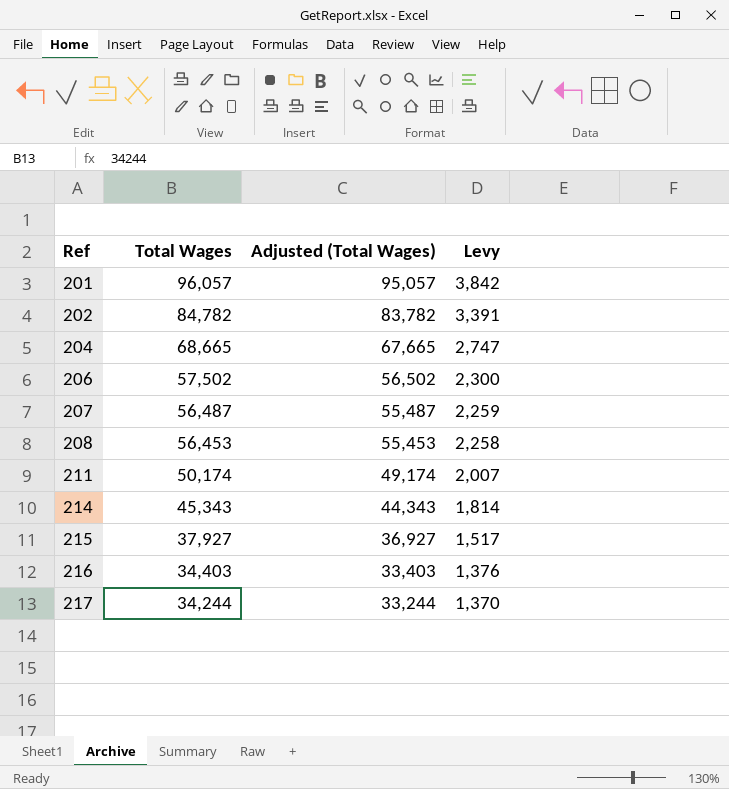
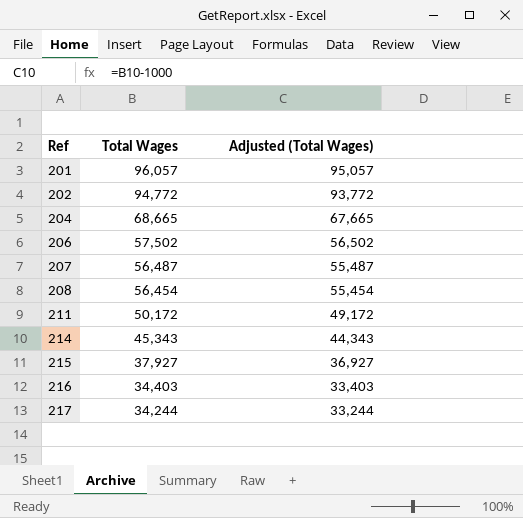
column Levy | formula: [Total Wages] * 0.04 -> none
202 | Total Wages: 84,782 -> 94,772
202 | Adjusted (Total Wages): 83,782 -> 93,772
208 | Total Wages: 56,453 -> 56,454
208 | Adjusted (Total Wages): 55,453 -> 55,454
211 | Total Wages: 50,174 -> 50,172
211 | Adjusted (Total Wages): 49,174 -> 49,172

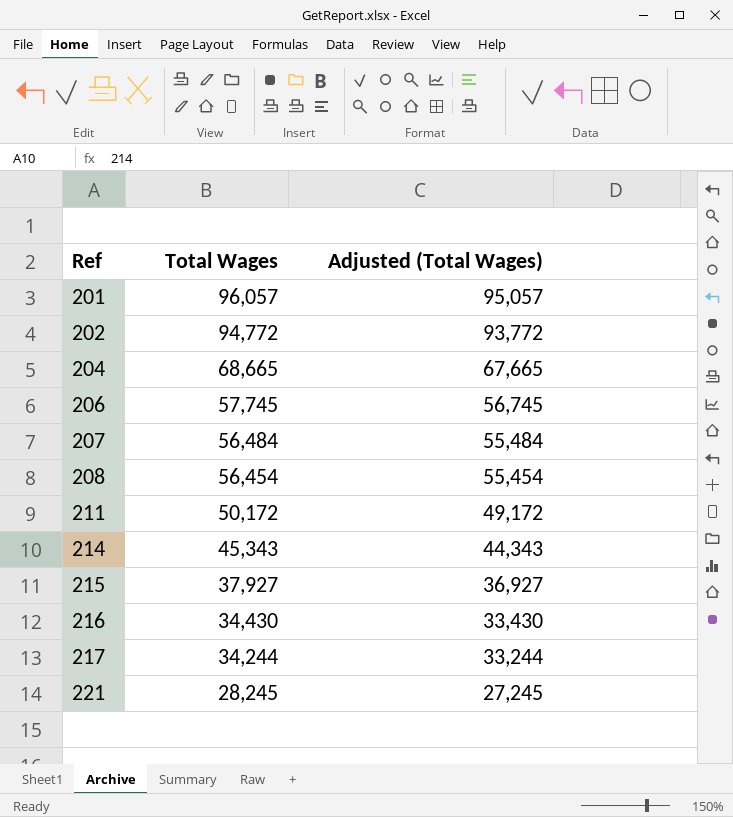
206 | Total Wages: 57,502 -> 57,745
206 | Adjusted (Total Wages): 56,502 -> 56,745
207 | Total Wages: 56,487 -> 56,484
207 | Adjusted (Total Wages): 55,487 -> 55,484
216 | Total Wages: 34,403 -> 34,430
216 | Adjusted (Total Wages): 33,403 -> 33,430
row 221: none -> 28,245 | 27,245

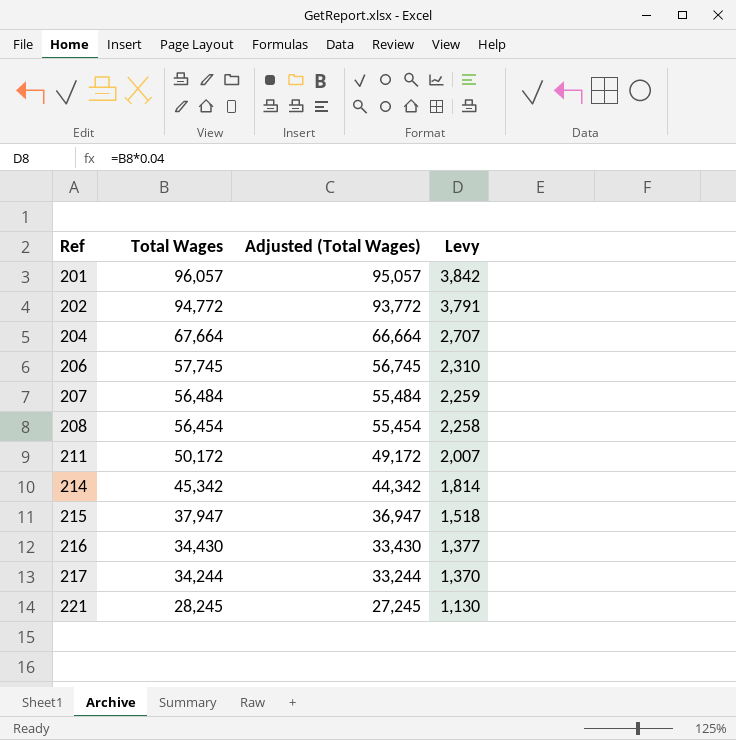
column Levy | formula: none -> [Total Wages] * 0.04
204 | Total Wages: 68,665 -> 67,664
204 | Adjusted (Total Wages): 67,665 -> 66,664
214 | Total Wages: 45,343 -> 45,342
214 | Adjusted (Total Wages): 44,343 -> 44,342
215 | Total Wages: 37,927 -> 37,947
215 | Adjusted (Total Wages): 36,927 -> 36,947

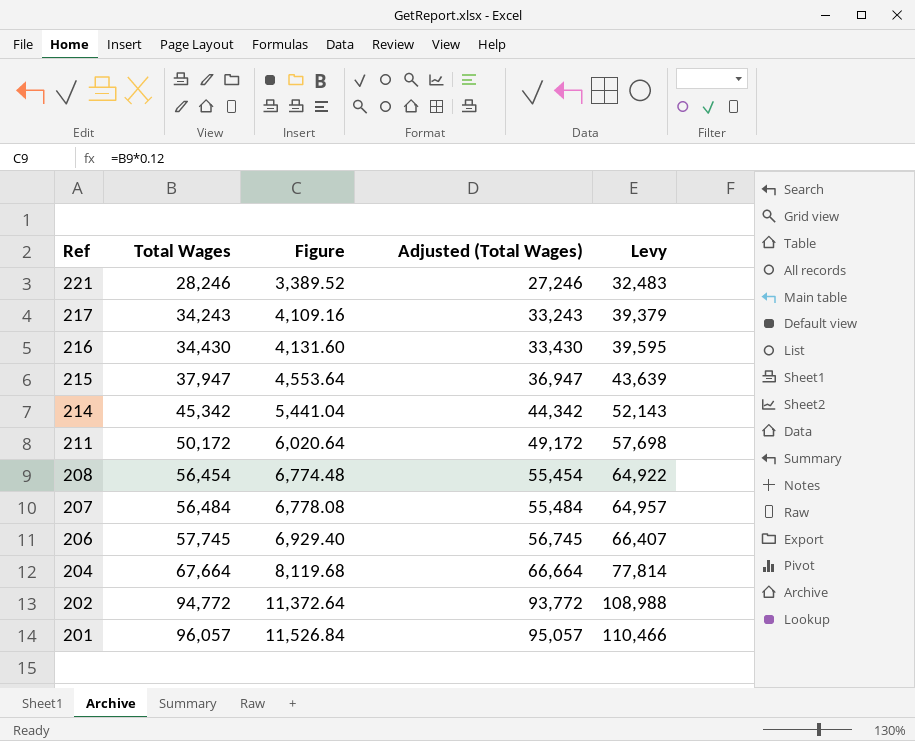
row order: Ref ascending -> Ref descending
column Figure | formula: none -> [Total Wages] * 0.12
column Levy | formula: [Total Wages] * 0.04 -> [Total Wages] * 1.15
221 | Total Wages: 28,245 -> 28,246
221 | Adjusted (Total Wages): 27,245 -> 27,246
217 | Total Wages: 34,244 -> 34,243
217 | Adjusted (Total Wages): 33,244 -> 33,243

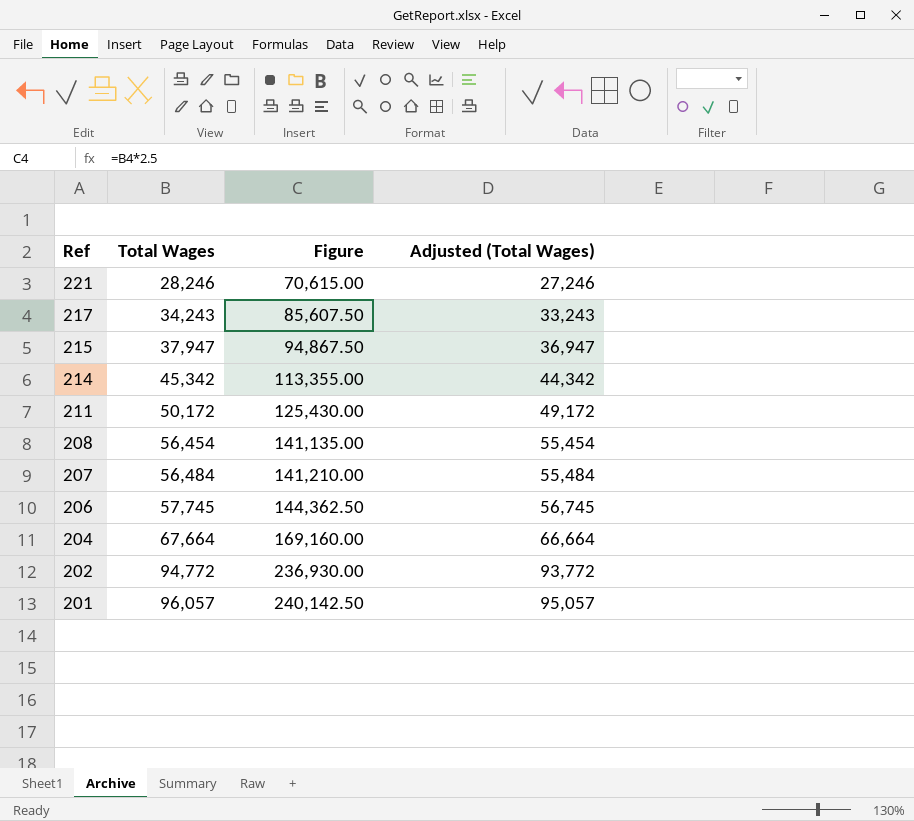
column Levy | formula: [Total Wages] * 1.15 -> none
column Figure | formula: [Total Wages] * 0.12 -> [Total Wages] * 2.5
row 216: 34,430 | 4,131.60 | 33,430 | 39,595 -> none

